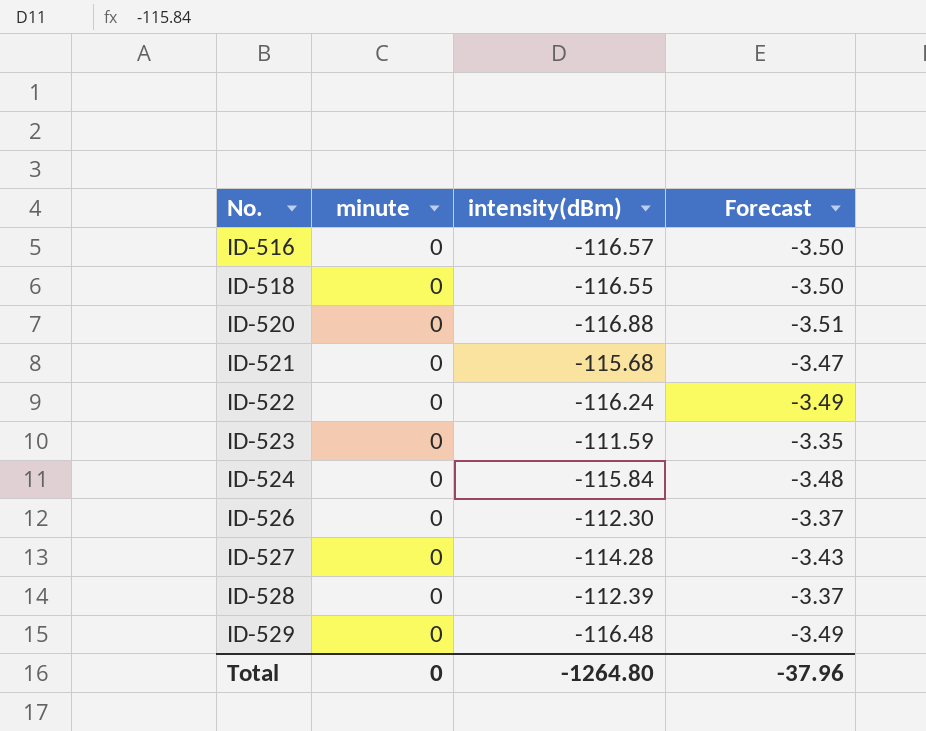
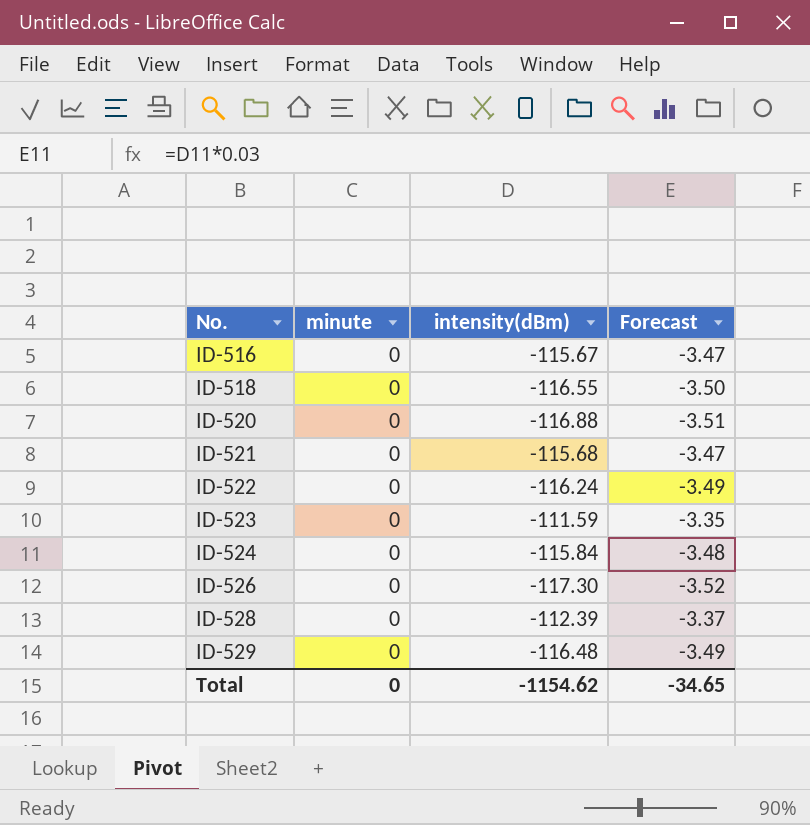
row ID-527: 0 | -114.28 | -3.43 -> none
ID-516 | intensity(dBm): -116.57 -> -115.67
ID-516 | Forecast: -3.50 -> -3.47
ID-526 | intensity(dBm): -112.30 -> -117.30
ID-526 | Forecast: -3.37 -> -3.52
Total | intensity(dBm): -1264.80 -> -1154.62
Total | Forecast: -37.96 -> -34.65

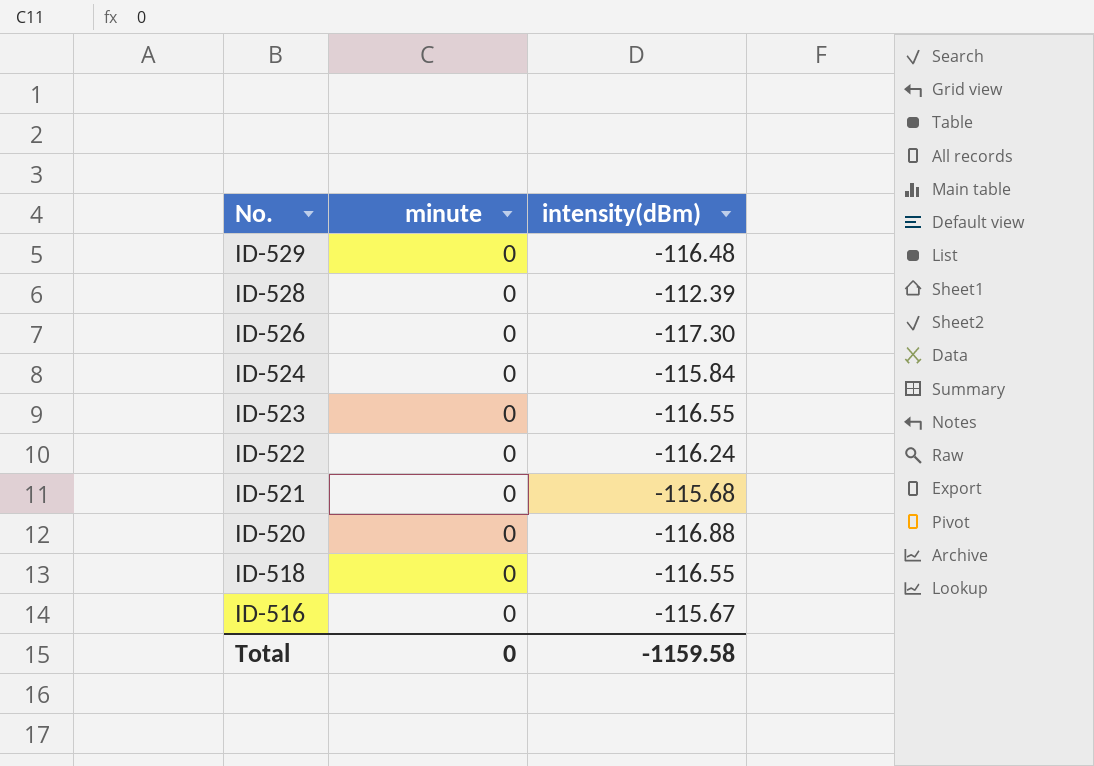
row order: No. ascending -> No. descending
column Forecast | formula: [intensity(dBm)] * 0.03 -> none
ID-523 | intensity(dBm): -111.59 -> -116.55
Total | intensity(dBm): -1154.62 -> -1159.58

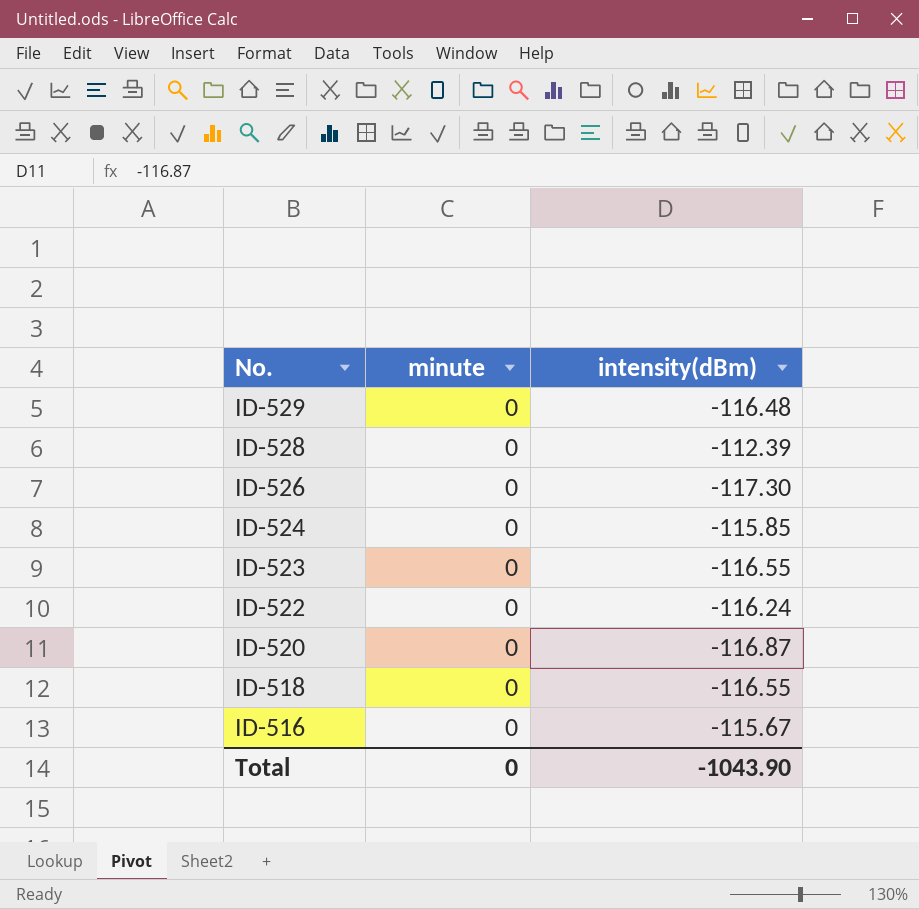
row ID-521: 0 | -115.68 -> none
ID-524 | intensity(dBm): -115.84 -> -115.85
ID-520 | intensity(dBm): -116.88 -> -116.87
Total | intensity(dBm): -1159.58 -> -1043.90

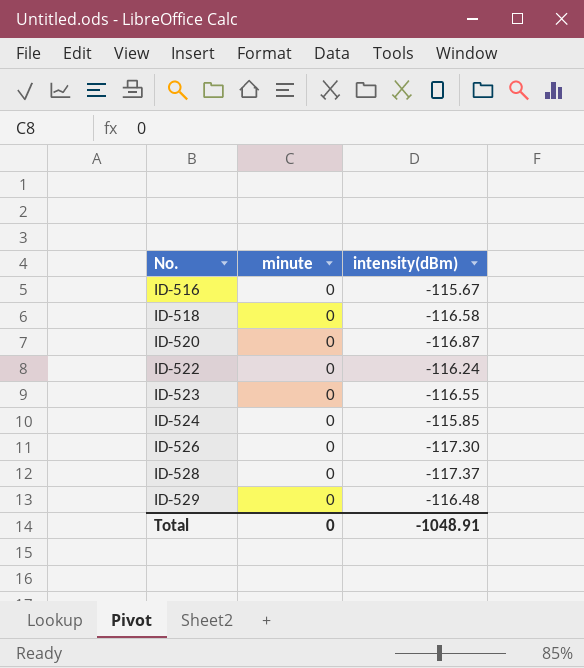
row order: No. descending -> No. ascending
ID-518 | intensity(dBm): -116.55 -> -116.58
ID-528 | intensity(dBm): -112.39 -> -117.37
Total | intensity(dBm): -1043.90 -> -1048.91

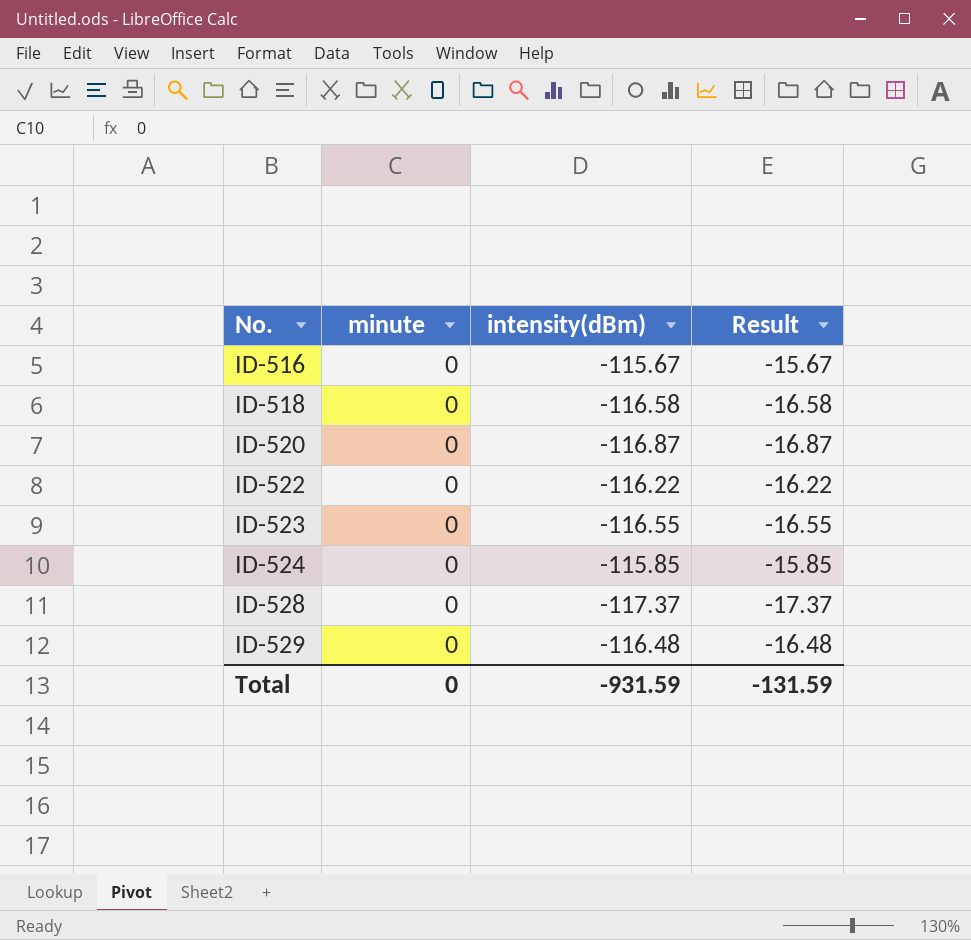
column Result | formula: none -> [intensity(dBm)] + 100
row ID-526: 0 | -117.30 -> none
ID-522 | intensity(dBm): -116.24 -> -116.22
Total | intensity(dBm): -1048.91 -> -931.59

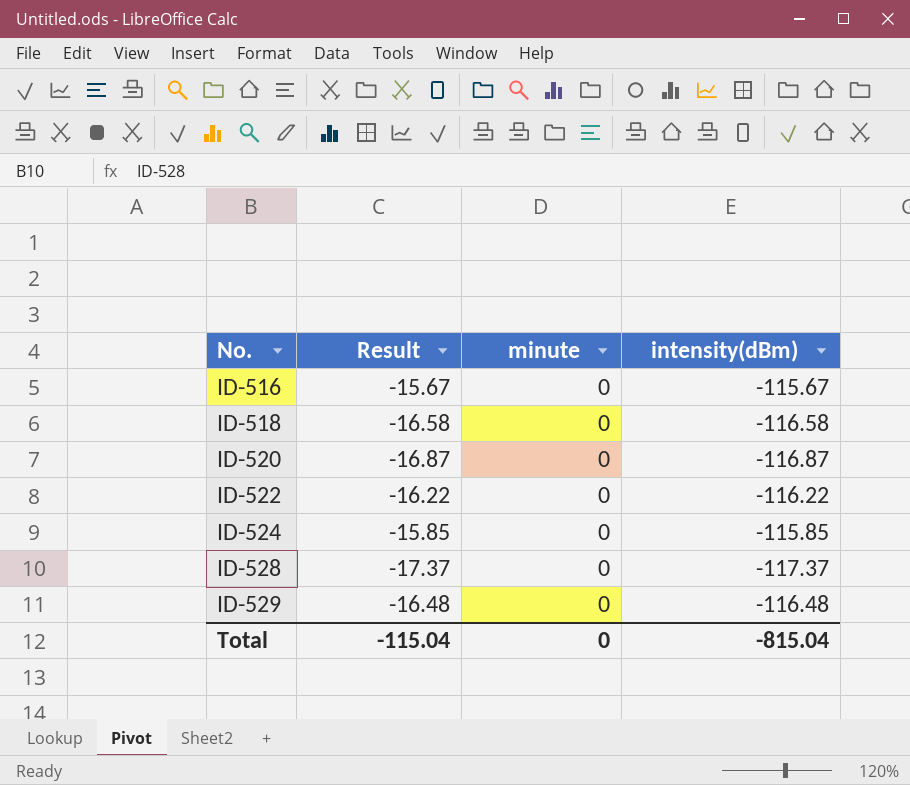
column Result | position: 4 -> 2
row ID-523: 0 | -116.55 | -16.55 -> none
Total | Result: -131.59 -> -115.04
Total | intensity(dBm): -931.59 -> -815.04

